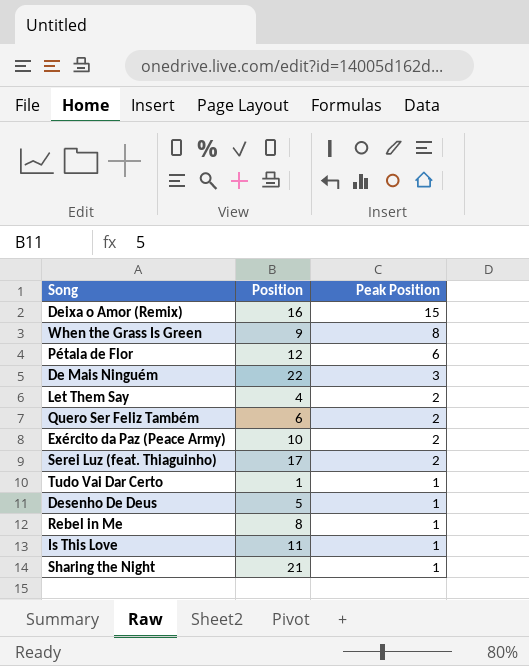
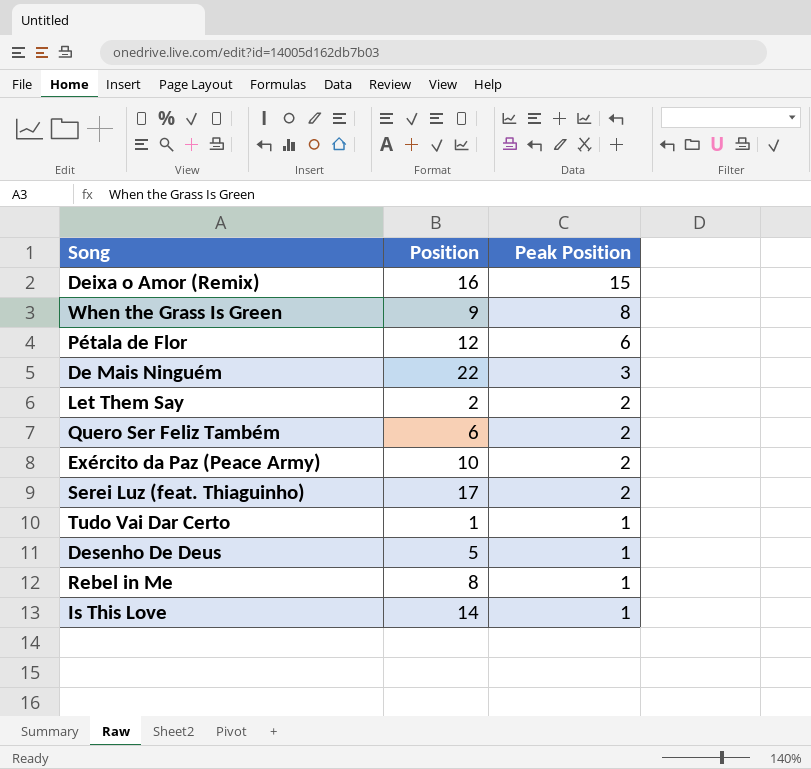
row Sharing the Night: 21 | 1 -> none
Let Them Say | Position: 4 -> 2
Is This Love | Position: 11 -> 14

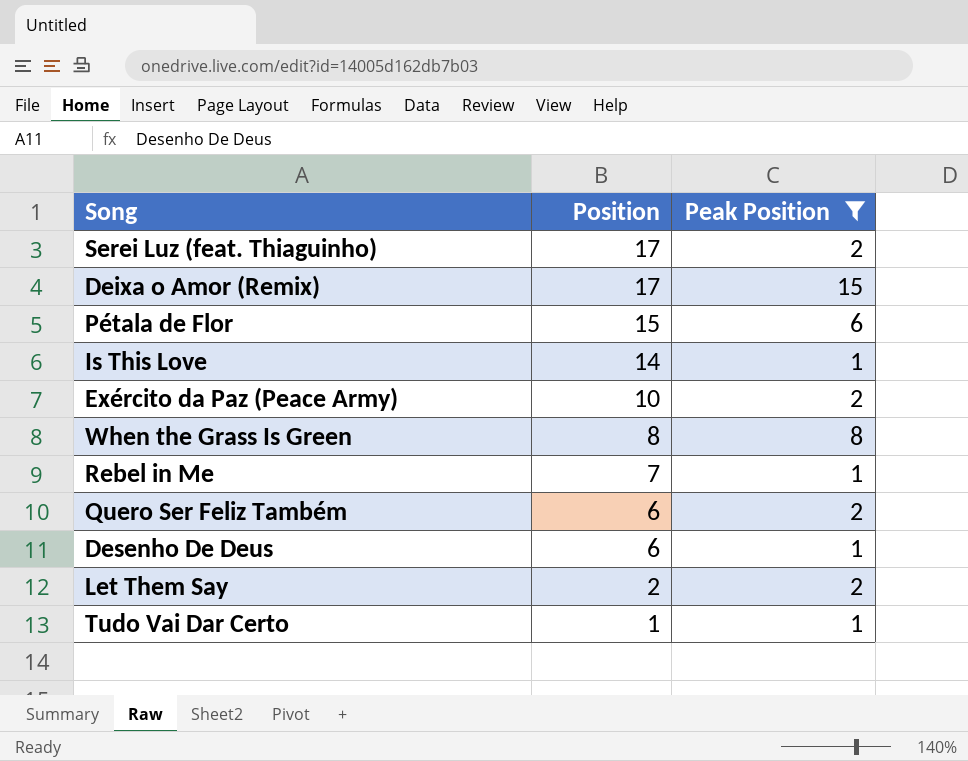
filter: none -> Peak Position != 3
row order: Peak Position descending -> Position descending
Deixa o Amor (Remix) | Position: 16 -> 17
Pétala de Flor | Position: 12 -> 15
When the Grass Is Green | Position: 9 -> 8
Rebel in Me | Position: 8 -> 7
Desenho De Deus | Position: 5 -> 6

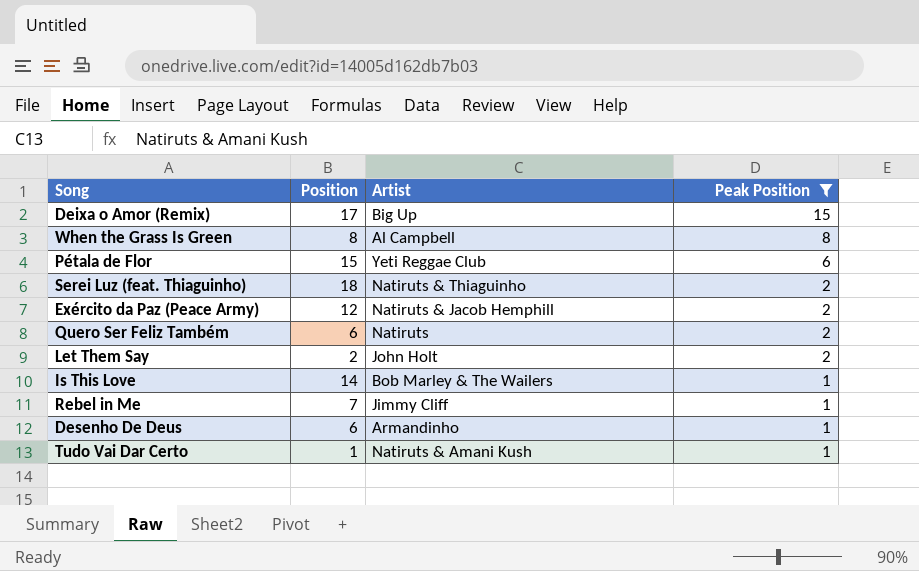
row order: Position descending -> Peak Position descending
column Artist | position: none -> 3
Serei Luz (feat. Thiaguinho) | Position: 17 -> 18
Exército da Paz (Peace Army) | Position: 10 -> 12

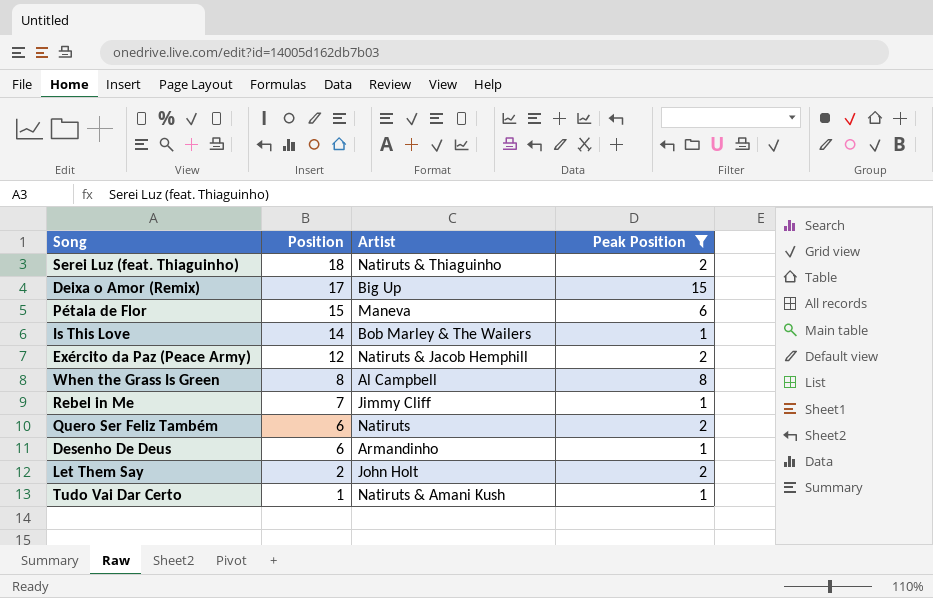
row order: Peak Position descending -> Position descending
Pétala de Flor | Artist: Yeti Reggae Club -> Maneva

